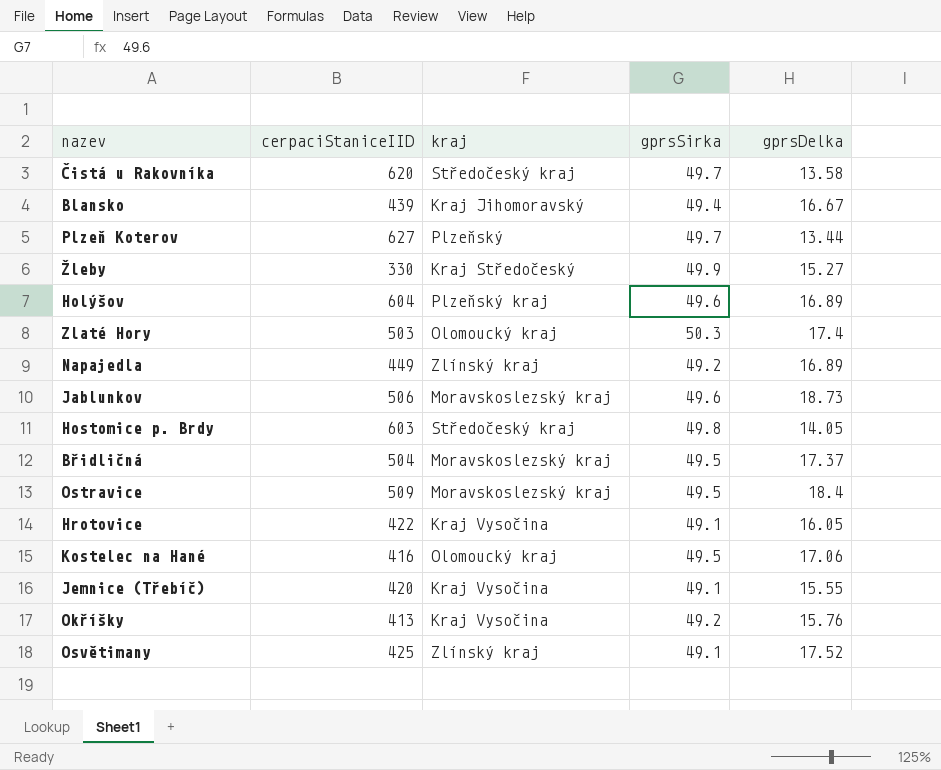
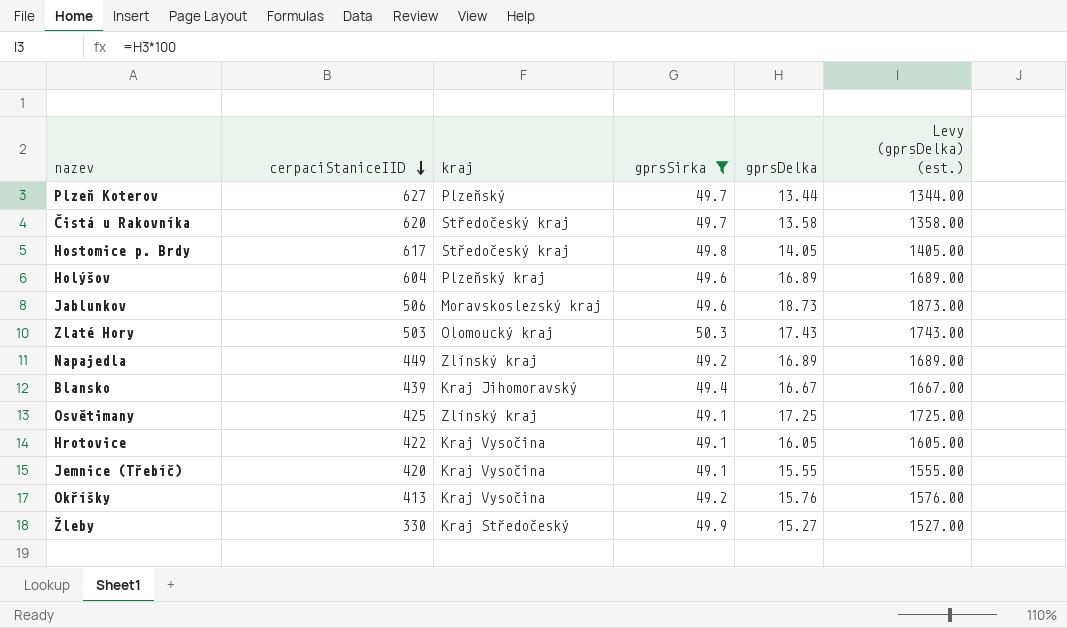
filter: none -> gprsSirka != 49.5
row order: none -> cerpaciStaniceIID descending
column Levy (gprsDelka) (est.) | formula: none -> [gprsDelka] * 100
Hostomice p. Brdy | cerpaciStaniceIID: 603 -> 617
Zlaté Hory | gprsDelka: 17.4 -> 17.43
Osvětimany | gprsDelka: 17.52 -> 17.25

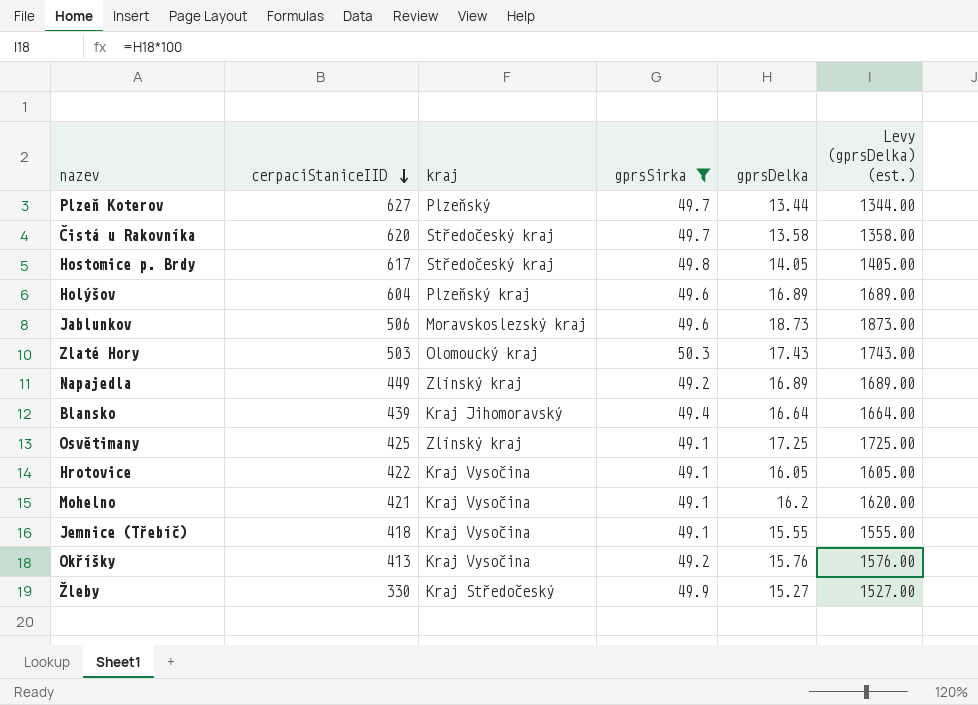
Blansko | gprsDelka: 16.67 -> 16.64
Blansko | Levy (gprsDelka) (est.): 1667.00 -> 1664.00
row Mohelno: none -> 421 | Kraj Vysočina | 49.1 | 16.2 | 1620.00
Jemnice (Třebíč) | cerpaciStaniceIID: 420 -> 418

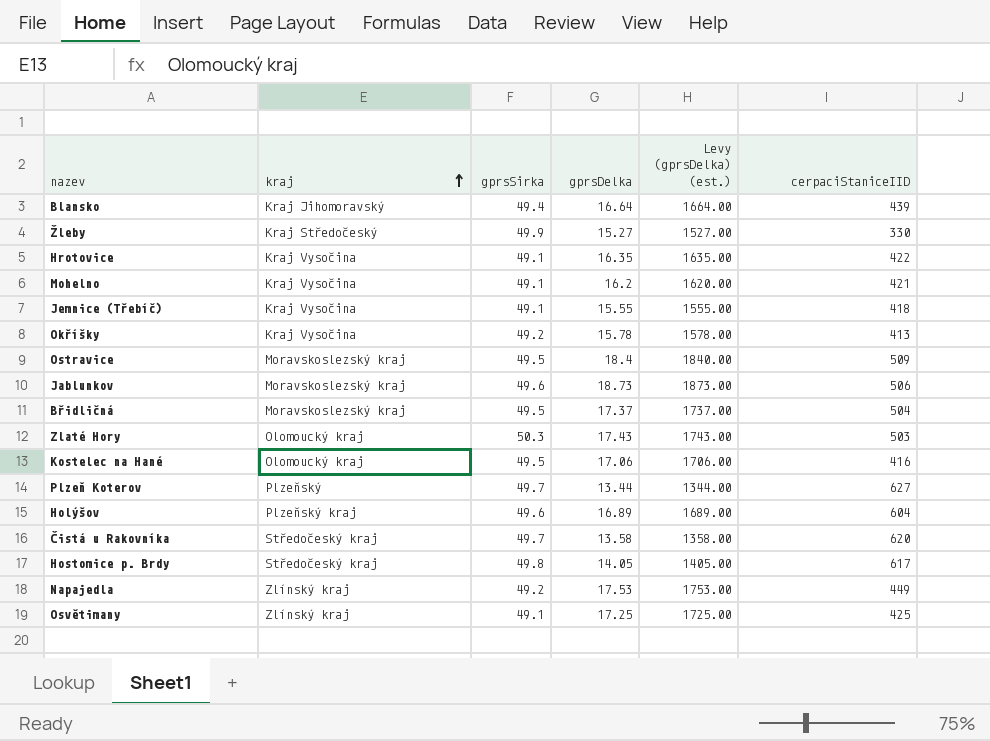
filter: gprsSirka != 49.5 -> none
row order: cerpaciStaniceIID descending -> kraj ascending
column cerpaciStaniceIID | position: 2 -> 6
Hrotovice | gprsDelka: 16.05 -> 16.35
Hrotovice | Levy (gprsDelka) (est.): 1605.00 -> 1635.00
Okříšky | gprsDelka: 15.76 -> 15.78
Okříšky | Levy (gprsDelka) (est.): 1576.00 -> 1578.00
Napajedla | gprsDelka: 16.89 -> 17.53
Napajedla | Levy (gprsDelka) (est.): 1689.00 -> 1753.00

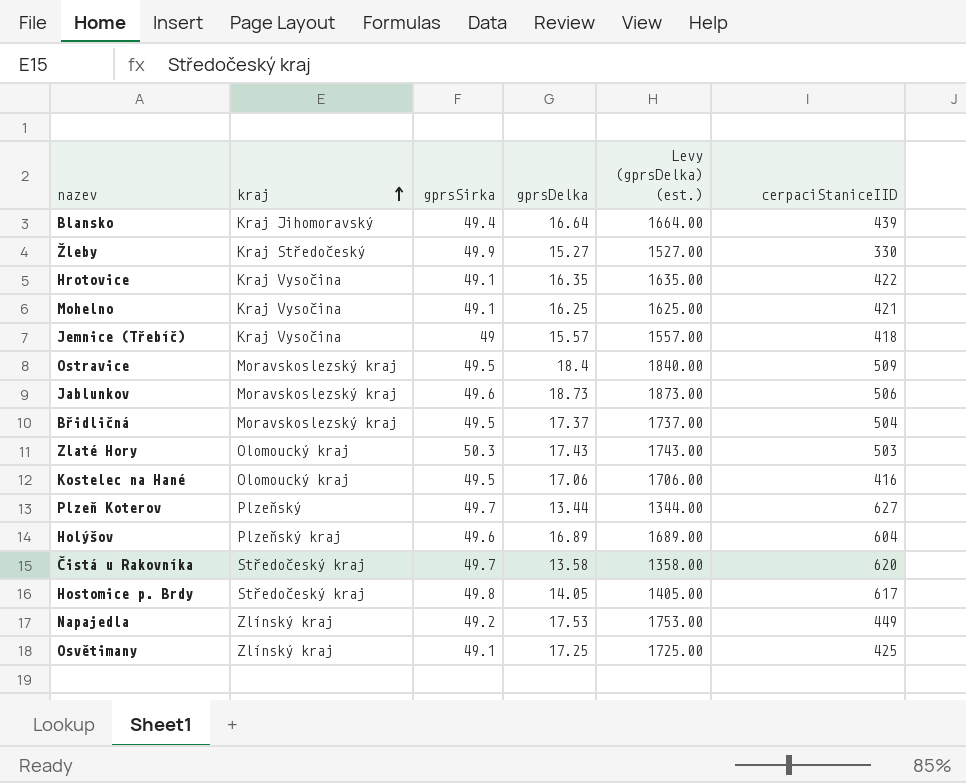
row Okříšky: Kraj Vysočina | 49.2 | 15.78 | 1578.00 | 413 -> none
Mohelno | gprsDelka: 16.2 -> 16.25
Mohelno | Levy (gprsDelka) (est.): 1620.00 -> 1625.00
Jemnice (Třebíč) | gprsSirka: 49.1 -> 49
Jemnice (Třebíč) | gprsDelka: 15.55 -> 15.57
Jemnice (Třebíč) | Levy (gprsDelka) (est.): 1555.00 -> 1557.00

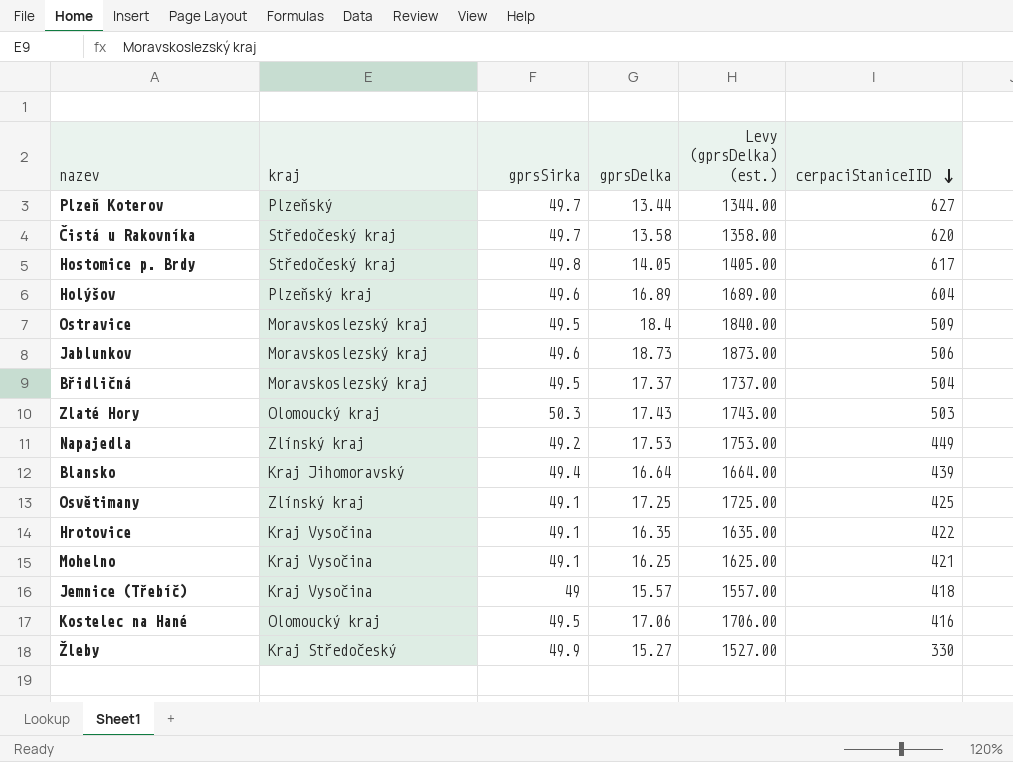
row order: kraj ascending -> cerpaciStaniceIID descending

